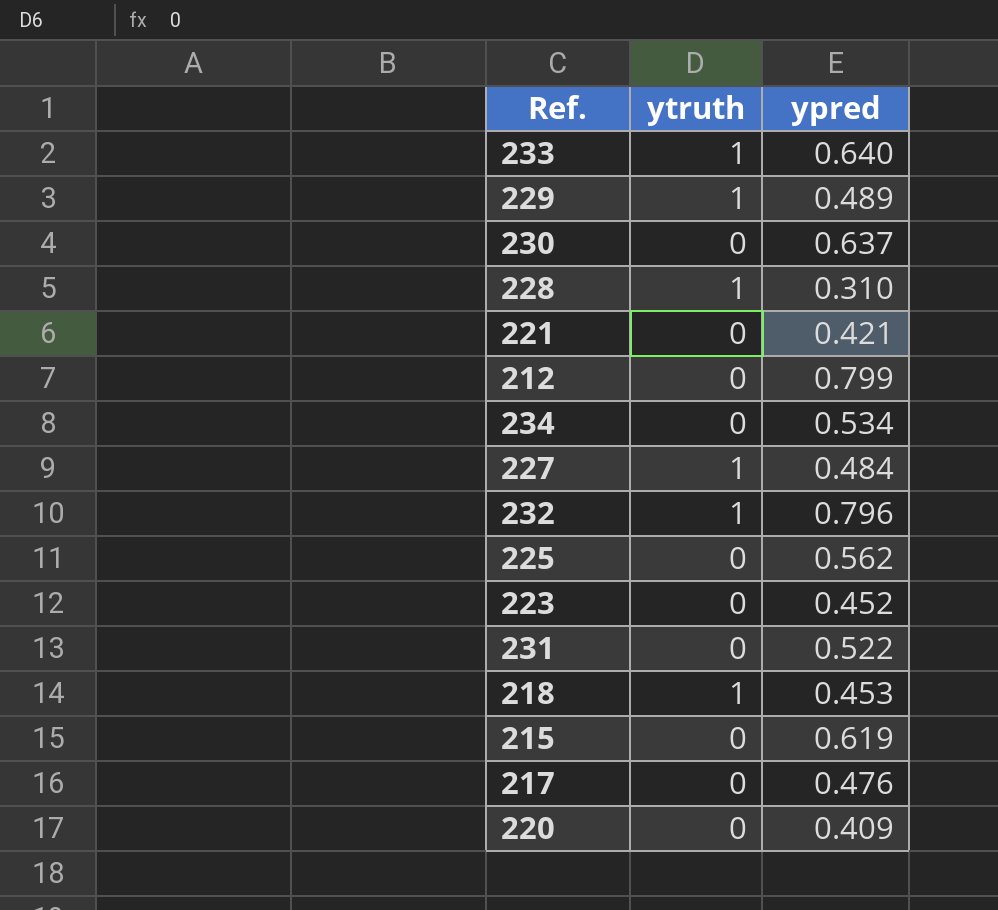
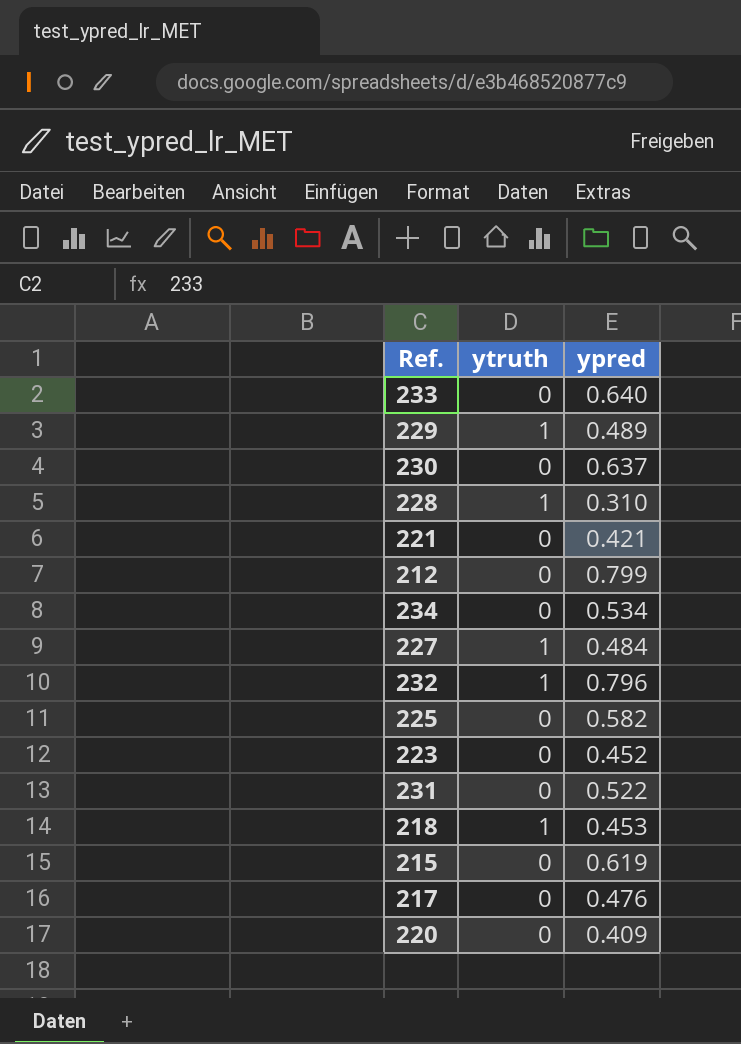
233 | ytruth: 1 -> 0
225 | ypred: 0.562 -> 0.582

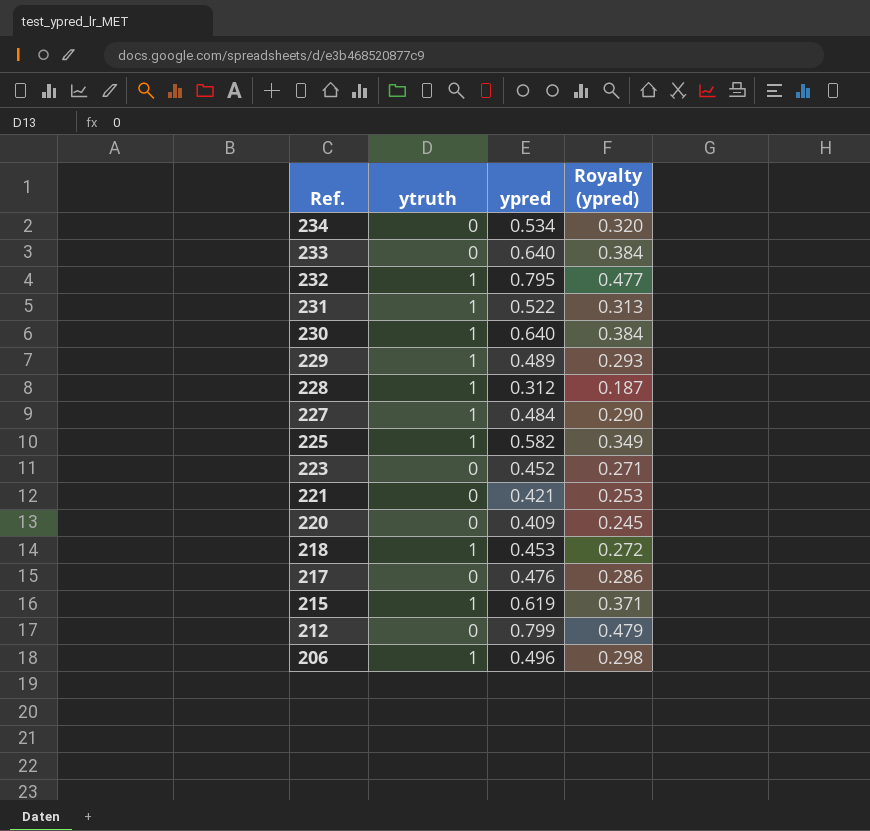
row order: none -> Ref. descending
column Royalty (ypred) | formula: none -> [ypred] * 0.6
232 | ypred: 0.796 -> 0.795
231 | ytruth: 0 -> 1
230 | ytruth: 0 -> 1
230 | ypred: 0.637 -> 0.640
228 | ypred: 0.310 -> 0.312
225 | ytruth: 0 -> 1
215 | ytruth: 0 -> 1
row 206: none -> 1 | 0.496 | 0.298

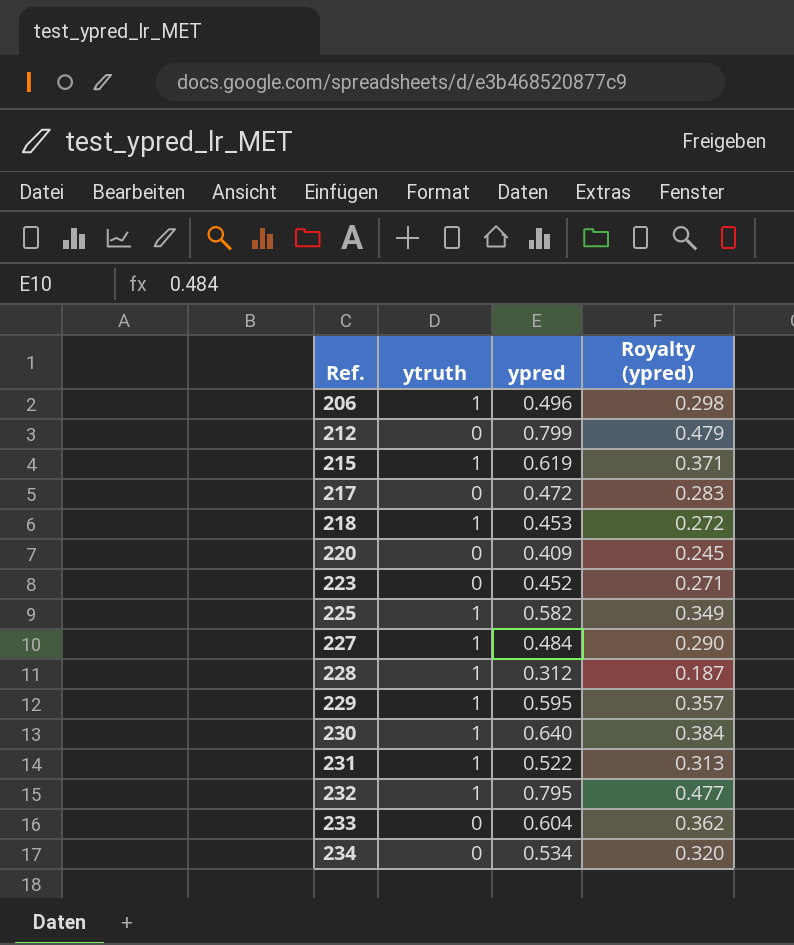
row order: Ref. descending -> Ref. ascending
row 221: 0 | 0.421 | 0.253 -> none
217 | ypred: 0.476 -> 0.472
217 | Royalty (ypred): 0.286 -> 0.283
229 | ypred: 0.489 -> 0.595
229 | Royalty (ypred): 0.293 -> 0.357
233 | ypred: 0.640 -> 0.604
233 | Royalty (ypred): 0.384 -> 0.362

